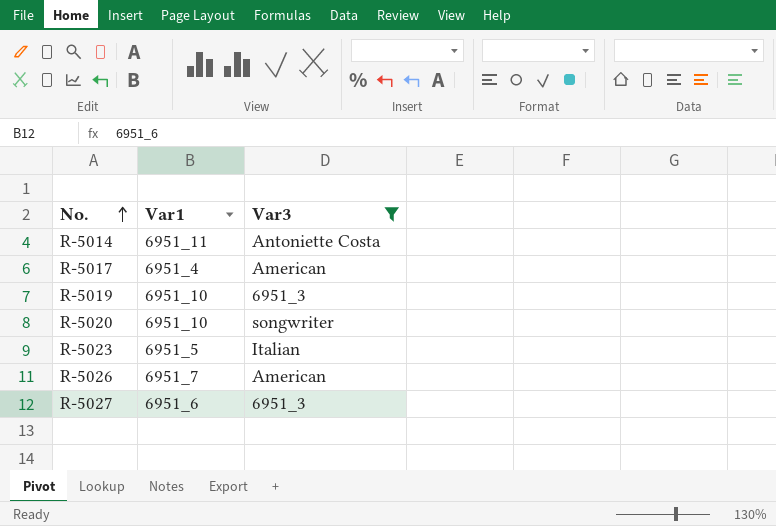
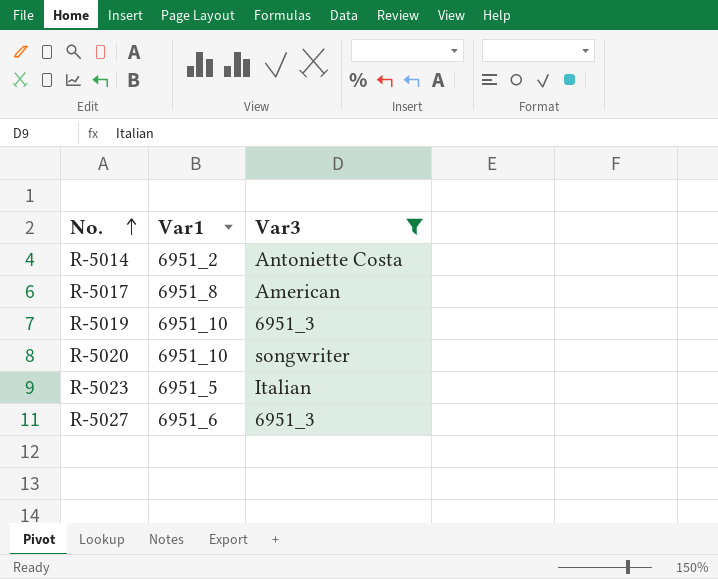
row R-5026: 6951_7 | American -> none
R-5014 | Var1: 6951_11 -> 6951_2
R-5017 | Var1: 6951_4 -> 6951_8

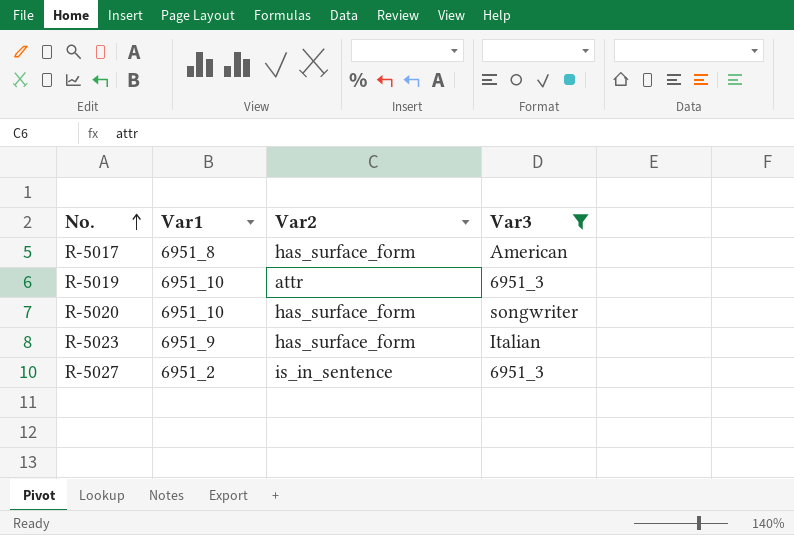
column Var2 | position: none -> 3
row R-5014: 6951_2 | Antoniette Costa -> none
R-5023 | Var1: 6951_5 -> 6951_9
R-5027 | Var1: 6951_6 -> 6951_2

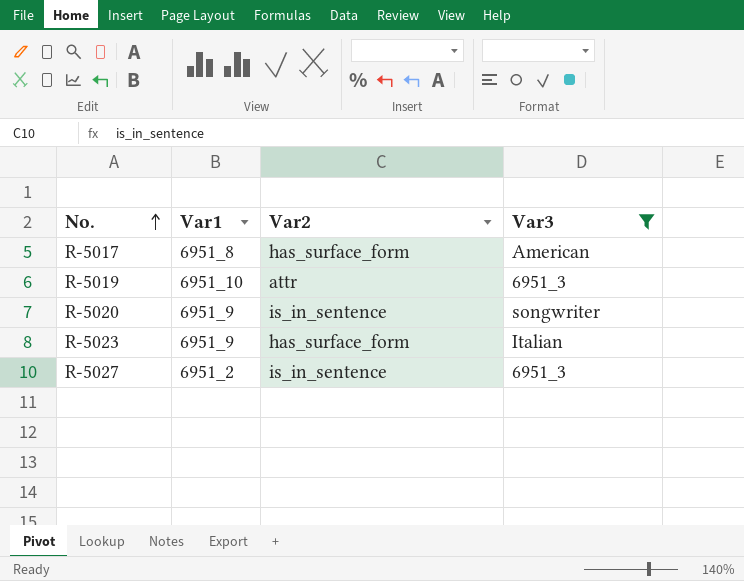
R-5020 | Var1: 6951_10 -> 6951_9
R-5020 | Var2: has_surface_form -> is_in_sentence

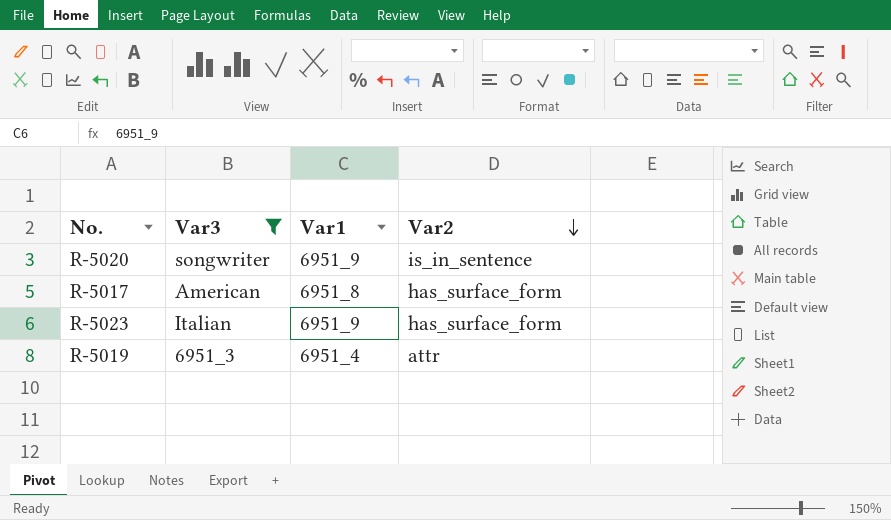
row order: No. ascending -> Var2 descending
column Var3 | position: 4 -> 2
row R-5027: 6951_2 | is_in_sentence | 6951_3 -> none
R-5019 | Var1: 6951_10 -> 6951_4

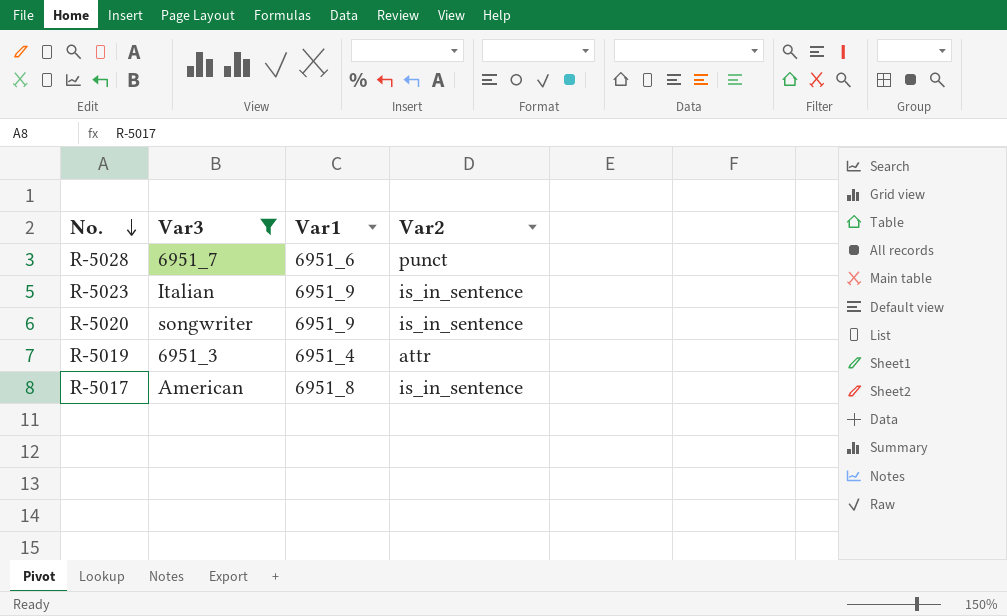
row order: Var2 descending -> No. descending
row R-5028: none -> 6951_7 | 6951_6 | punct
R-5023 | Var2: has_surface_form -> is_in_sentence
R-5017 | Var2: has_surface_form -> is_in_sentence

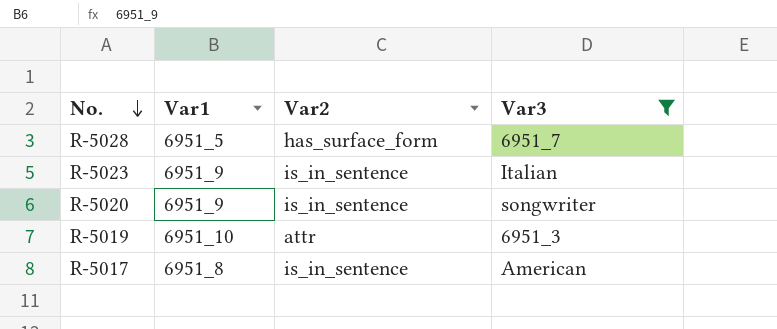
column Var3 | position: 2 -> 4
R-5028 | Var1: 6951_6 -> 6951_5
R-5028 | Var2: punct -> has_surface_form
R-5019 | Var1: 6951_4 -> 6951_10

